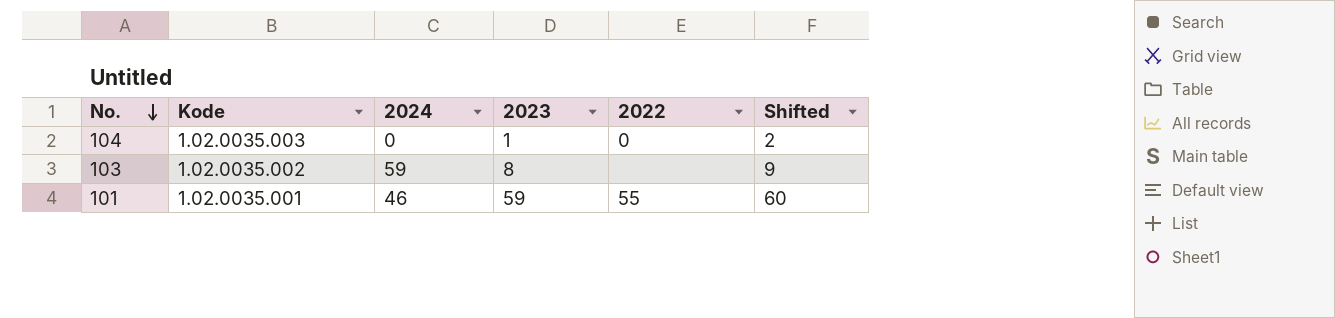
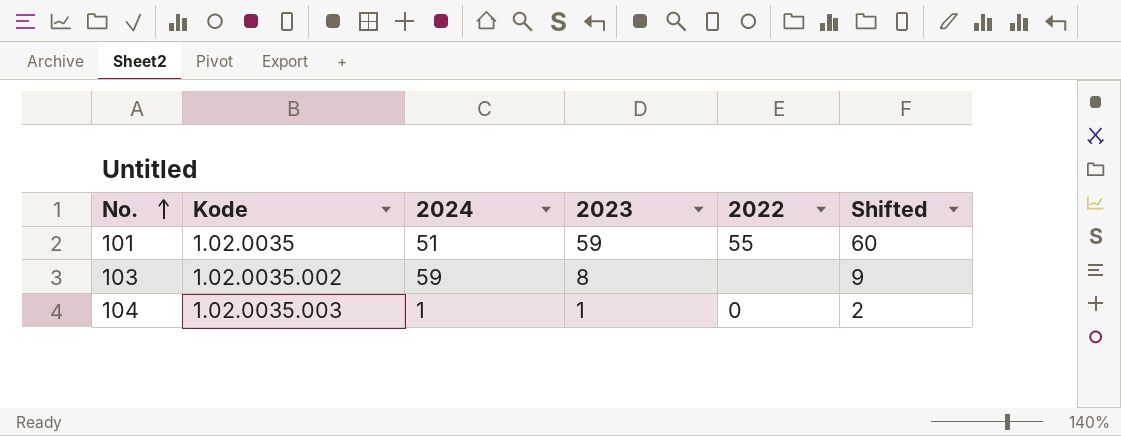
row order: No. descending -> No. ascending
101 | Kode: 1.02.0035.001 -> 1.02.0035
101 | 2024: 46 -> 51
104 | 2024: 0 -> 1

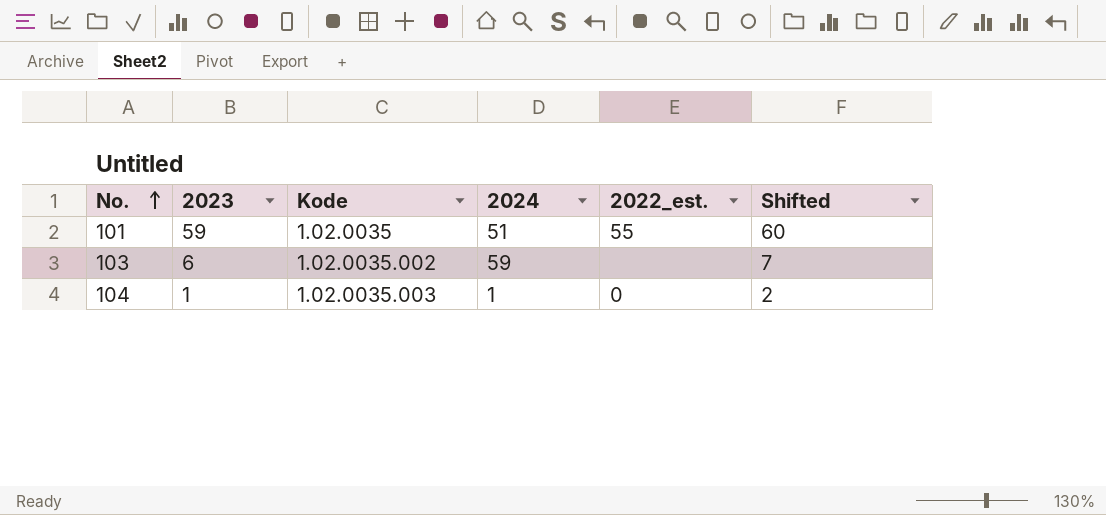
column 2023 | position: 4 -> 2
column name: 2022 -> 2022_est.
103 | 2023: 8 -> 6
103 | Shifted: 9 -> 7

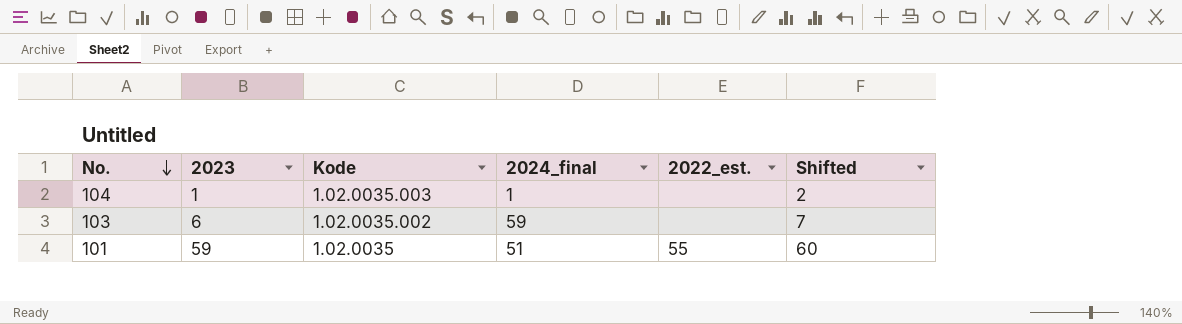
row order: No. ascending -> No. descending
column name: 2024 -> 2024_final
104 | 2022_est.: 0 -> none

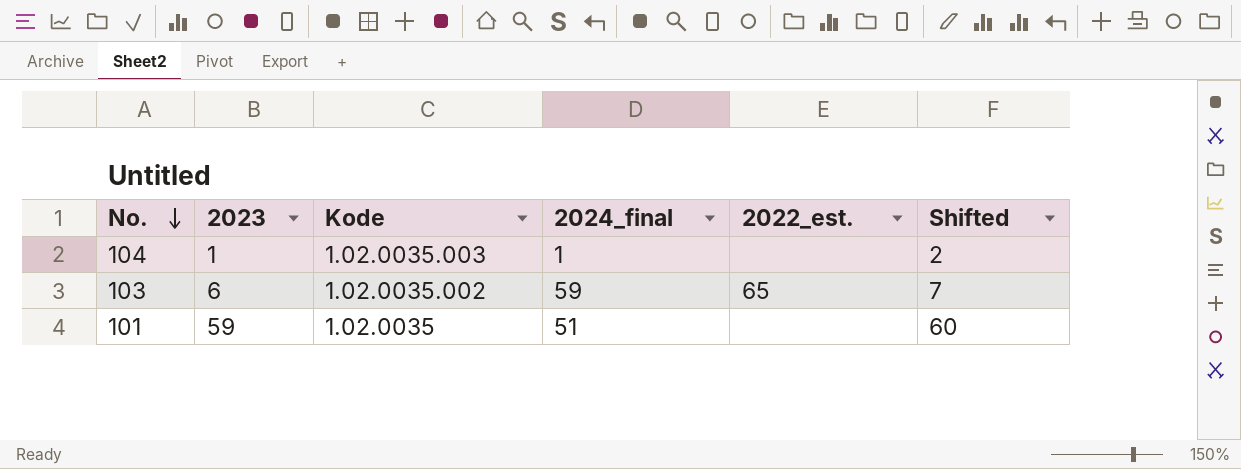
103 | 2022_est.: none -> 65
101 | 2022_est.: 55 -> none

